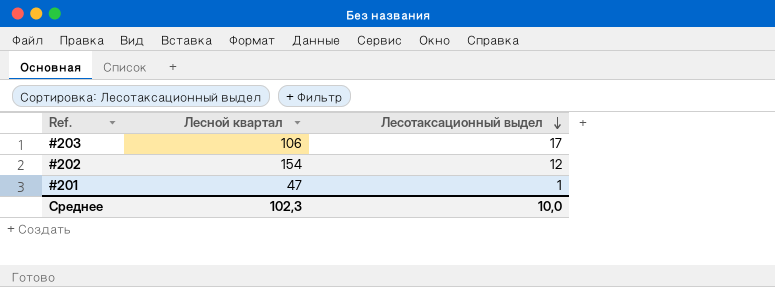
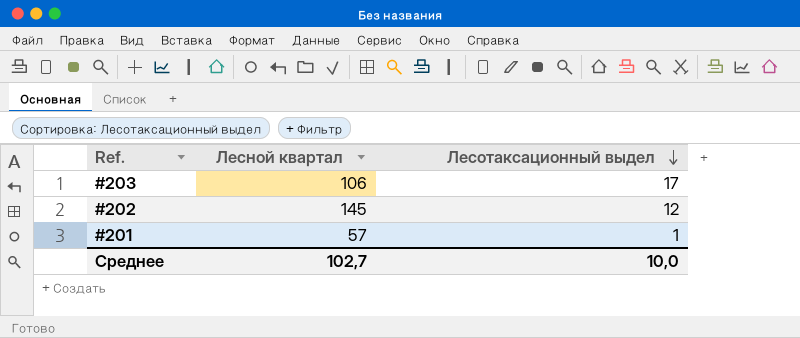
#202 | Лесной квартал: 154 -> 145
#201 | Лесной квартал: 47 -> 57
Среднее | Лесной квартал: 102,3 -> 102,7

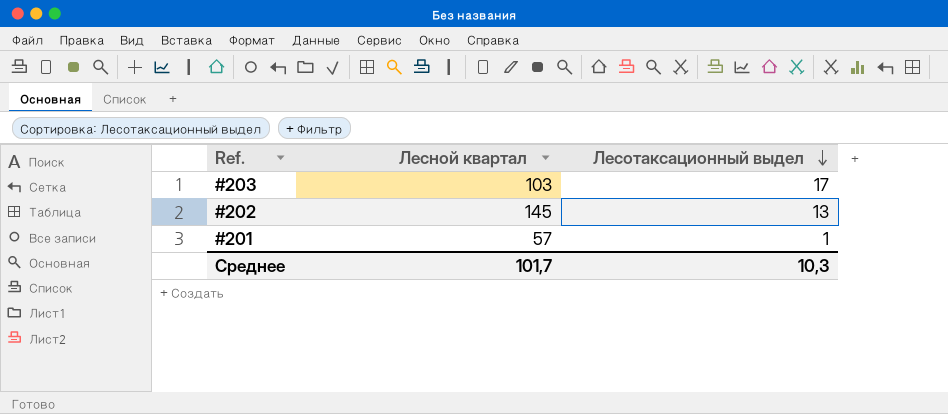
#203 | Лесной квартал: 106 -> 103
#202 | Лесотаксационный выдел: 12 -> 13
Среднее | Лесной квартал: 102,7 -> 101,7
Среднее | Лесотаксационный выдел: 10,0 -> 10,3

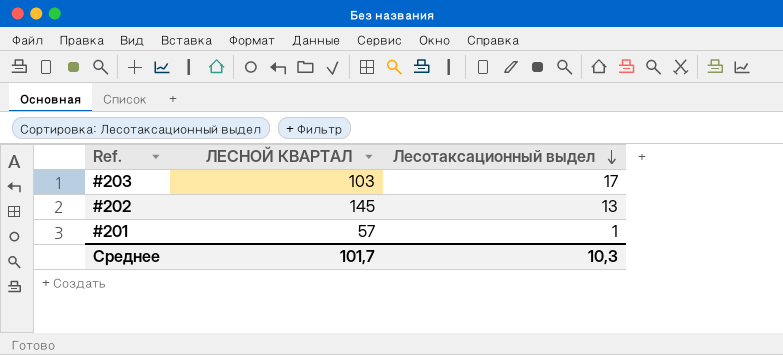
column name: Лесной квартал -> ЛЕСНОЙ КВАРТАЛ

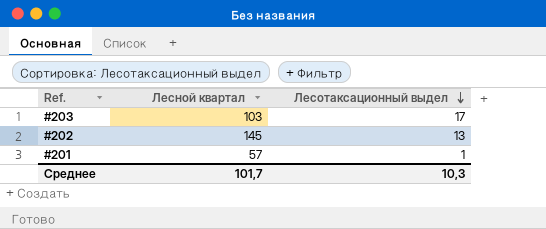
column name: ЛЕСНОЙ КВАРТАЛ -> Лесной квартал

